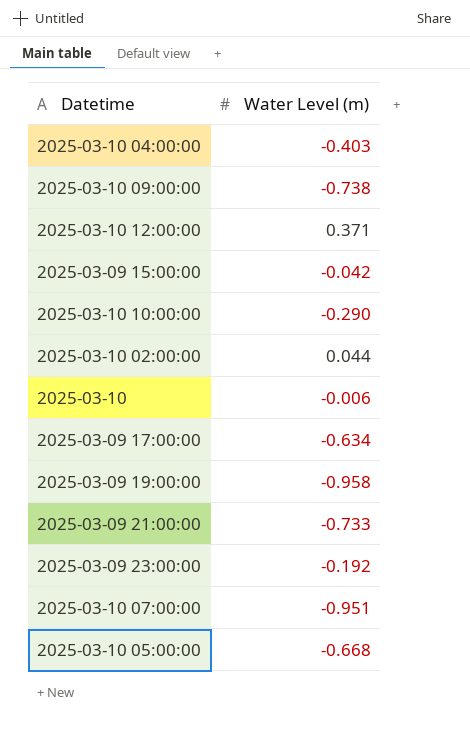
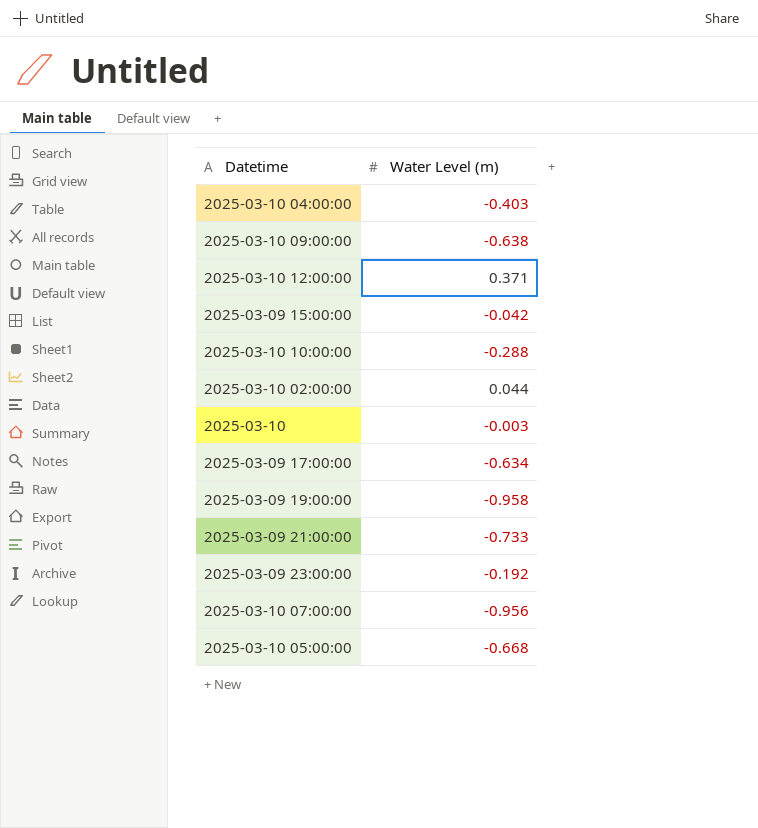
2025-03-10 09:00:00 | Water Level (m): -0.738 -> -0.638
2025-03-10 10:00:00 | Water Level (m): -0.290 -> -0.288
2025-03-10 | Water Level (m): -0.006 -> -0.003
2025-03-10 07:00:00 | Water Level (m): -0.951 -> -0.956

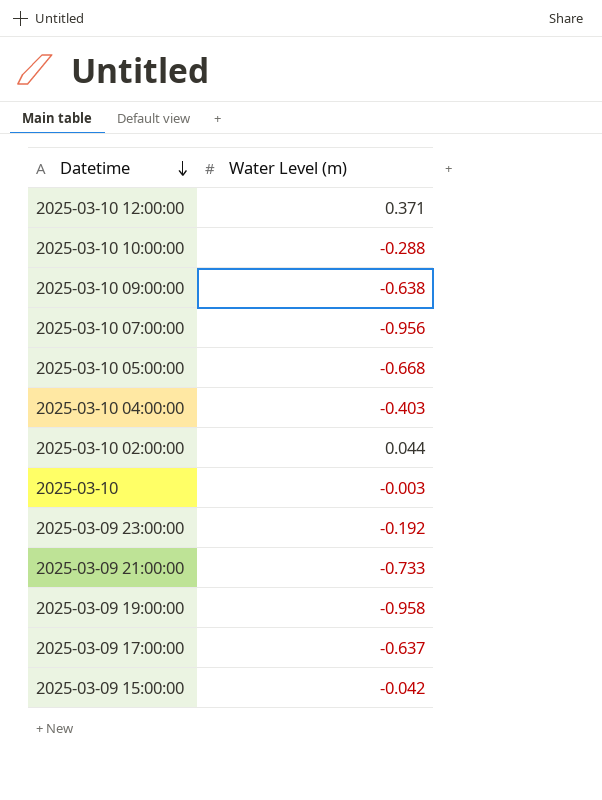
row order: none -> Datetime descending
2025-03-09 17:00:00 | Water Level (m): -0.634 -> -0.637

